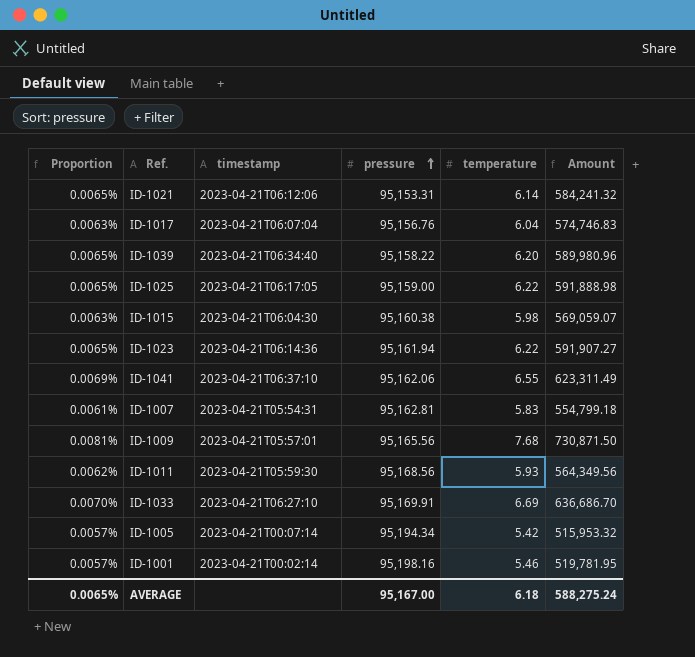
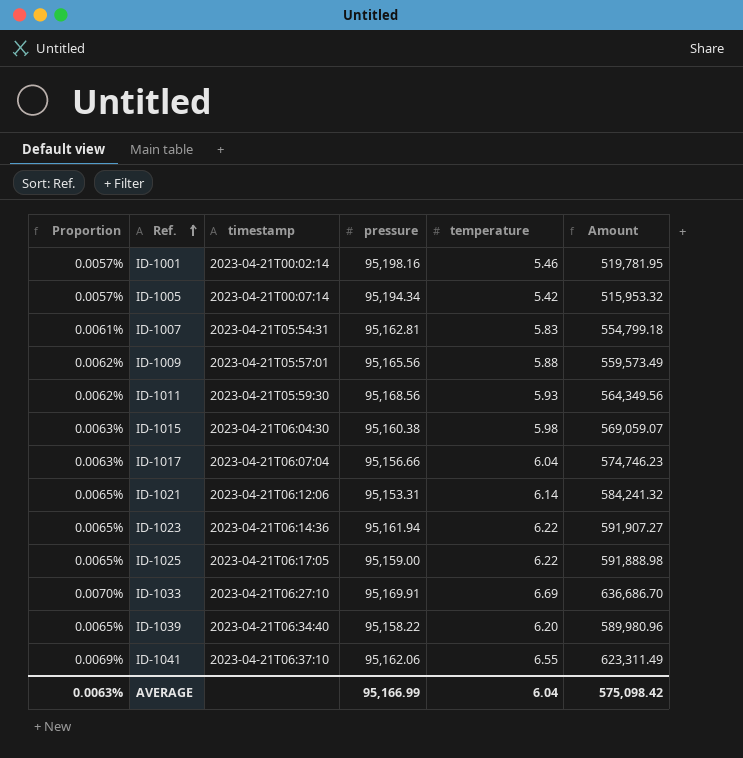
row order: pressure ascending -> Ref. ascending
ID-1009 | Proportion: 0.0081% -> 0.0062%
ID-1009 | temperature: 7.68 -> 5.88
ID-1009 | Amount: 730,871.50 -> 559,573.49
ID-1017 | pressure: 95,156.76 -> 95,156.66
ID-1017 | Amount: 574,746.83 -> 574,746.23
AVERAGE | Proportion: 0.0065% -> 0.0063%
AVERAGE | pressure: 95,167.00 -> 95,166.99
AVERAGE | temperature: 6.18 -> 6.04
AVERAGE | Amount: 588,275.24 -> 575,098.42

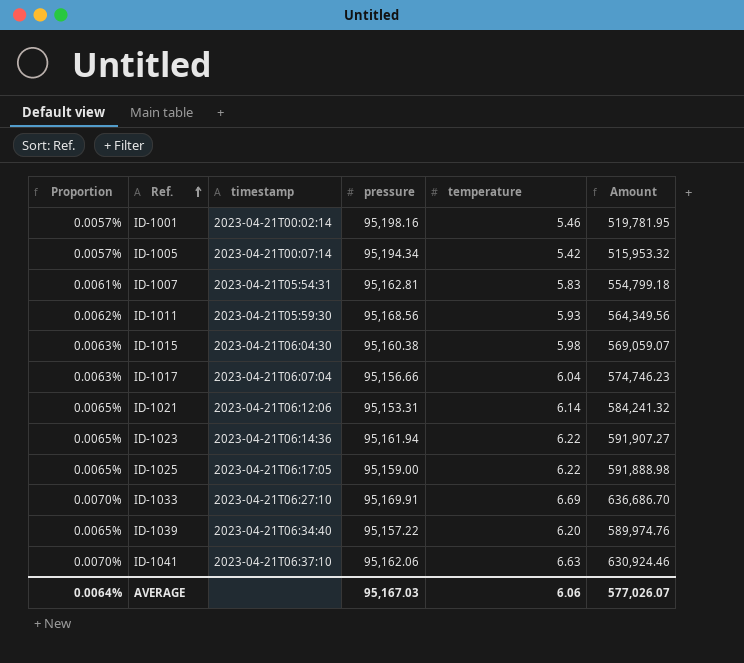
row ID-1009: 0.0062% | 2023-04-21T05:57:01 | 95,165.56 | 5.88 | 559,573.49 -> none
ID-1039 | pressure: 95,158.22 -> 95,157.22
ID-1039 | Amount: 589,980.96 -> 589,974.76
ID-1041 | Proportion: 0.0069% -> 0.0070%
ID-1041 | temperature: 6.55 -> 6.63
ID-1041 | Amount: 623,311.49 -> 630,924.46
AVERAGE | Proportion: 0.0063% -> 0.0064%
AVERAGE | pressure: 95,166.99 -> 95,167.03
AVERAGE | temperature: 6.04 -> 6.06
AVERAGE | Amount: 575,098.42 -> 577,026.07

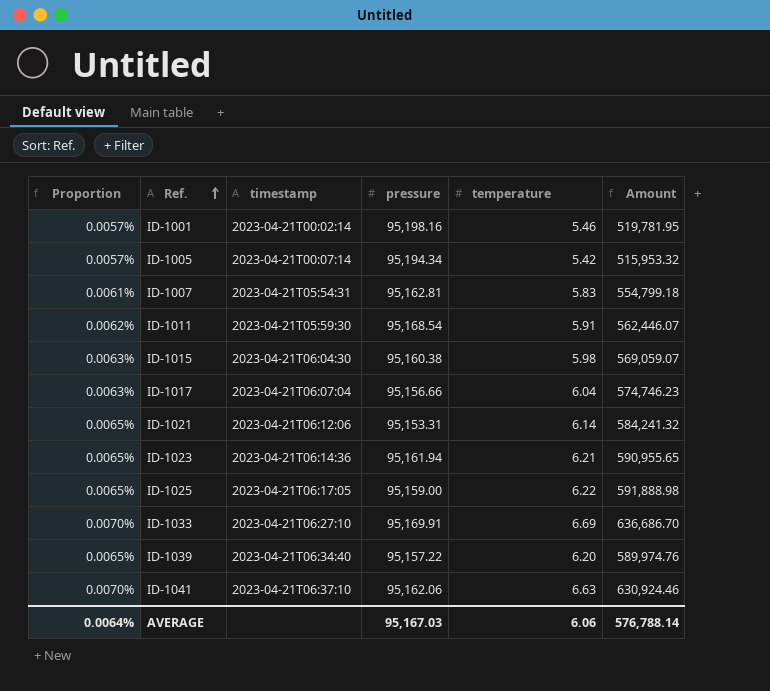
ID-1011 | pressure: 95,168.56 -> 95,168.54
ID-1011 | temperature: 5.93 -> 5.91
ID-1011 | Amount: 564,349.56 -> 562,446.07
ID-1023 | temperature: 6.22 -> 6.21
ID-1023 | Amount: 591,907.27 -> 590,955.65
AVERAGE | Amount: 577,026.07 -> 576,788.14

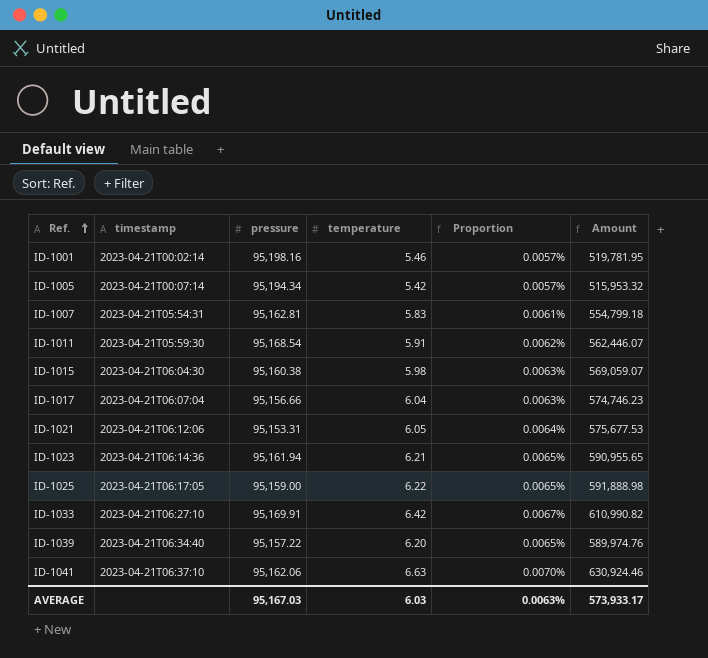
column Proportion | position: 1 -> 5
ID-1021 | temperature: 6.14 -> 6.05
ID-1021 | Proportion: 0.0065% -> 0.0064%
ID-1021 | Amount: 584,241.32 -> 575,677.53
ID-1033 | temperature: 6.69 -> 6.42
ID-1033 | Proportion: 0.0070% -> 0.0067%
ID-1033 | Amount: 636,686.70 -> 610,990.82
AVERAGE | temperature: 6.06 -> 6.03
AVERAGE | Proportion: 0.0064% -> 0.0063%
AVERAGE | Amount: 576,788.14 -> 573,933.17

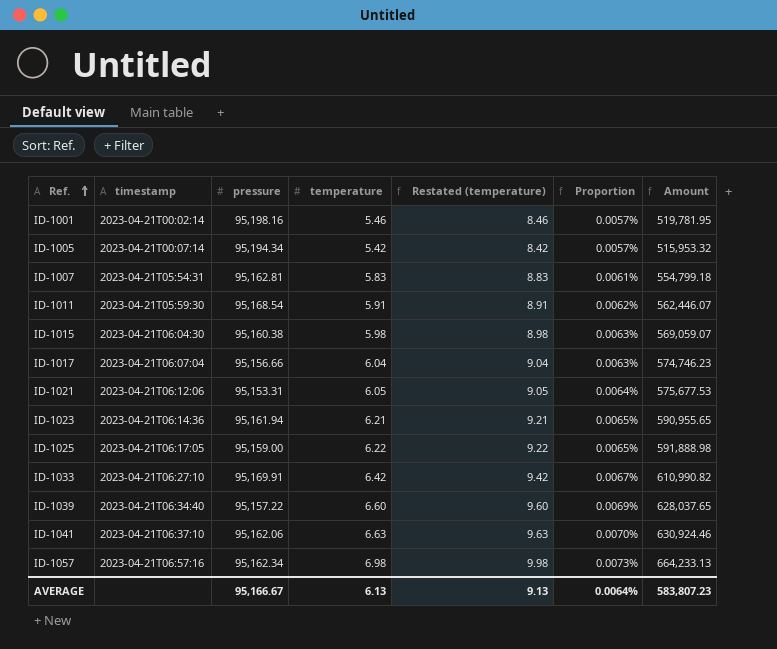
column Restated (temperature) | formula: none -> [temperature] + 3
ID-1039 | temperature: 6.20 -> 6.60
ID-1039 | Proportion: 0.0065% -> 0.0069%
ID-1039 | Amount: 589,974.76 -> 628,037.65
row ID-1057: none -> 2023-04-21T06:57:16 | 95,162.34 | 6.98 | 9.98 | 0.0073% | 664,233.13
AVERAGE | pressure: 95,167.03 -> 95,166.67
AVERAGE | temperature: 6.03 -> 6.13
AVERAGE | Proportion: 0.0063% -> 0.0064%
AVERAGE | Amount: 573,933.17 -> 583,807.23

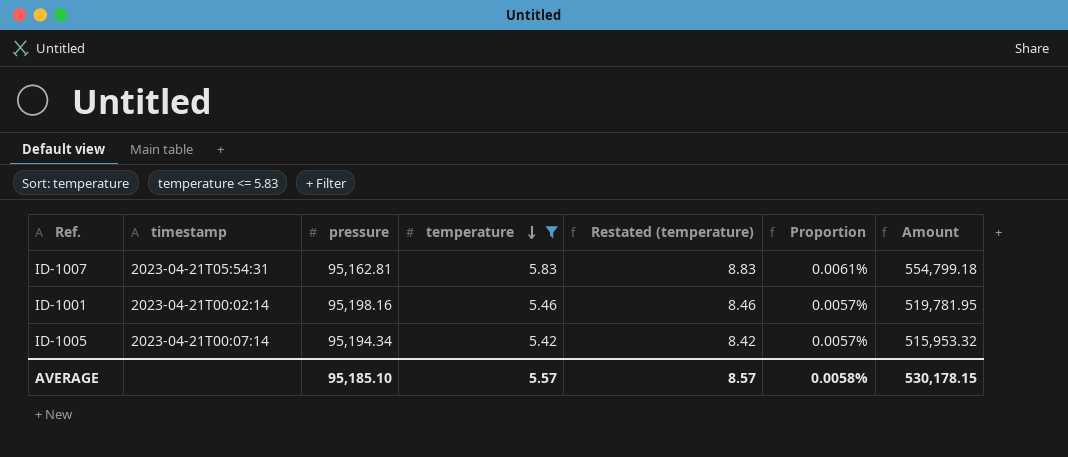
filter: none -> temperature <= 5.83
row order: Ref. ascending -> temperature descending
AVERAGE | pressure: 95,166.67 -> 95,185.10
AVERAGE | temperature: 6.13 -> 5.57
AVERAGE | Restated (temperature): 9.13 -> 8.57
AVERAGE | Proportion: 0.0064% -> 0.0058%
AVERAGE | Amount: 583,807.23 -> 530,178.15

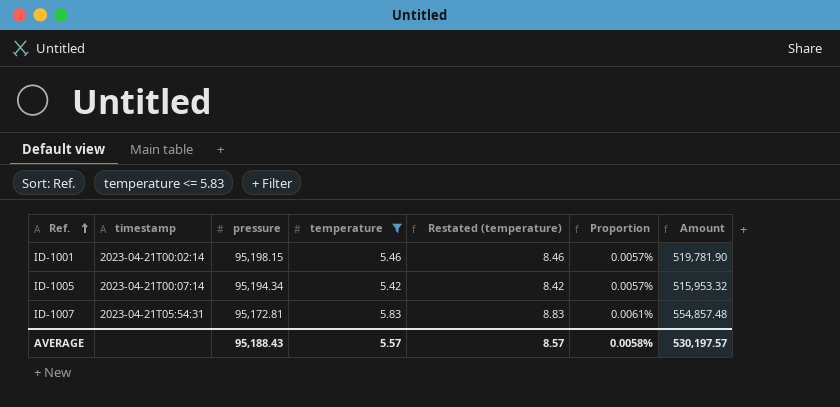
row order: temperature descending -> Ref. ascending
ID-1001 | pressure: 95,198.16 -> 95,198.15
ID-1001 | Amount: 519,781.95 -> 519,781.90
ID-1007 | pressure: 95,162.81 -> 95,172.81
ID-1007 | Amount: 554,799.18 -> 554,857.48
AVERAGE | pressure: 95,185.10 -> 95,188.43
AVERAGE | Amount: 530,178.15 -> 530,197.57

